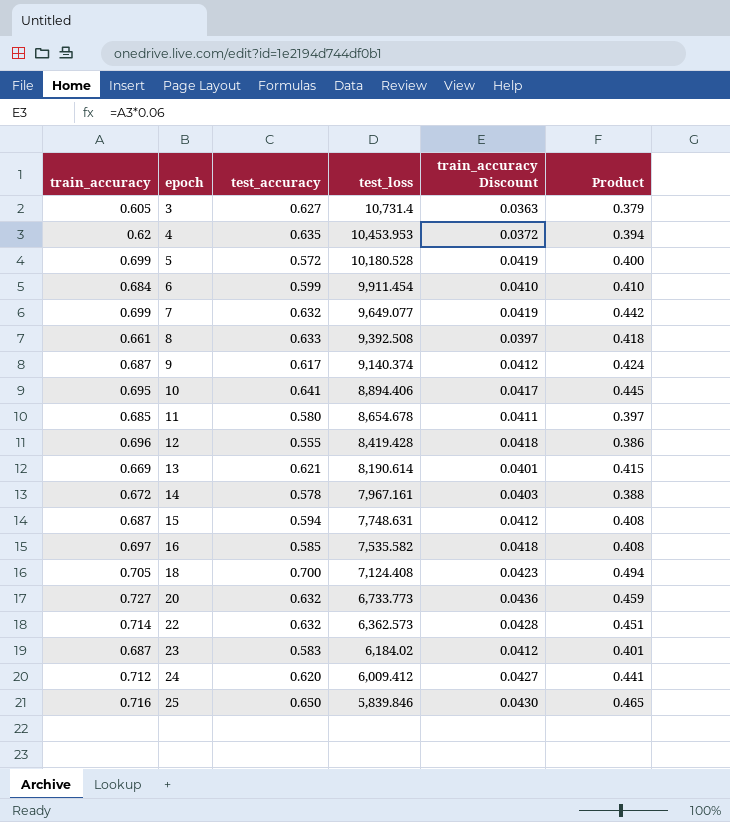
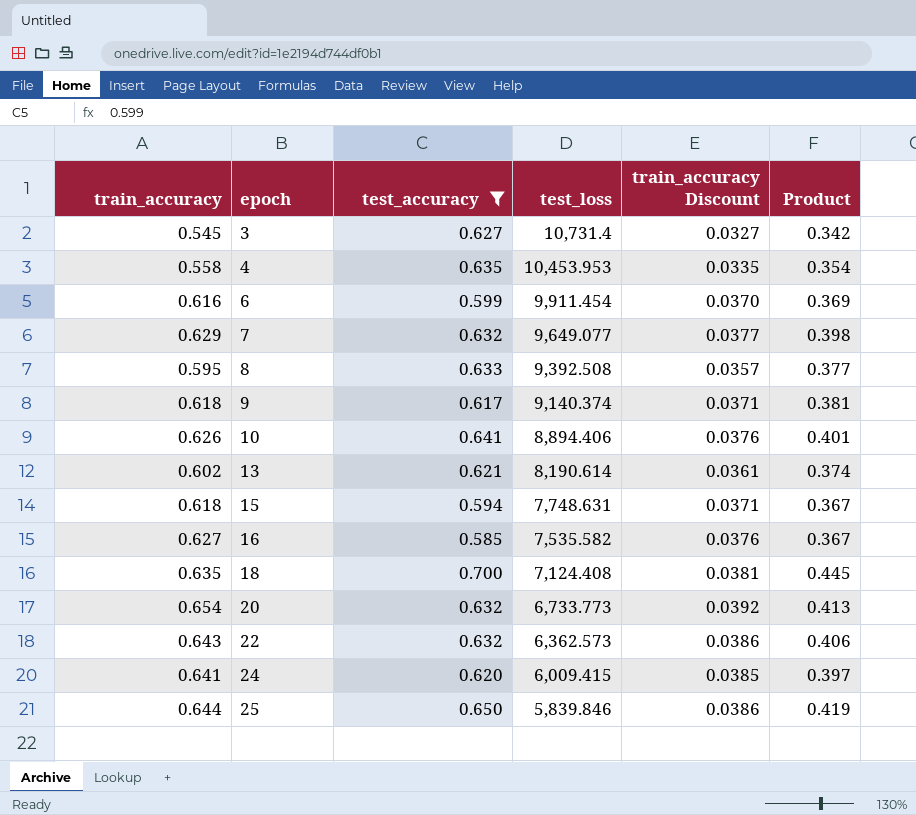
filter: none -> test_accuracy >= 0.585
3 | train_accuracy: 0.605 -> 0.545
3 | train_accuracy Discount: 0.0363 -> 0.0327
3 | Product: 0.379 -> 0.342
4 | train_accuracy: 0.62 -> 0.558
4 | train_accuracy Discount: 0.0372 -> 0.0335
4 | Product: 0.394 -> 0.354
6 | train_accuracy: 0.684 -> 0.616
6 | train_accuracy Discount: 0.0410 -> 0.0370
6 | Product: 0.410 -> 0.369
7 | train_accuracy: 0.699 -> 0.629
7 | train_accuracy Discount: 0.0419 -> 0.0377
7 | Product: 0.442 -> 0.398
8 | train_accuracy: 0.661 -> 0.595
8 | train_accuracy Discount: 0.0397 -> 0.0357
8 | Product: 0.418 -> 0.377
9 | train_accuracy: 0.687 -> 0.618
9 | train_accuracy Discount: 0.0412 -> 0.0371
9 | Product: 0.424 -> 0.381
10 | train_accuracy: 0.695 -> 0.626
10 | train_accuracy Discount: 0.0417 -> 0.0376
10 | Product: 0.445 -> 0.401
13 | train_accuracy: 0.669 -> 0.602
13 | train_accuracy Discount: 0.0401 -> 0.0361
13 | Product: 0.415 -> 0.374
15 | train_accuracy: 0.687 -> 0.618
15 | train_accuracy Discount: 0.0412 -> 0.0371
15 | Product: 0.408 -> 0.367
16 | train_accuracy: 0.697 -> 0.627
16 | train_accuracy Discount: 0.0418 -> 0.0376
16 | Product: 0.408 -> 0.367
18 | train_accuracy: 0.705 -> 0.635
18 | train_accuracy Discount: 0.0423 -> 0.0381
18 | Product: 0.494 -> 0.445
20 | train_accuracy: 0.727 -> 0.654
20 | train_accuracy Discount: 0.0436 -> 0.0392
20 | Product: 0.459 -> 0.413
22 | train_accuracy: 0.714 -> 0.643
22 | train_accuracy Discount: 0.0428 -> 0.0386
22 | Product: 0.451 -> 0.406
24 | train_accuracy: 0.712 -> 0.641
24 | test_loss: 6,009.412 -> 6,009.415
24 | train_accuracy Discount: 0.0427 -> 0.0385
24 | Product: 0.441 -> 0.397
25 | train_accuracy: 0.716 -> 0.644
25 | train_accuracy Discount: 0.0430 -> 0.0386
25 | Product: 0.465 -> 0.419

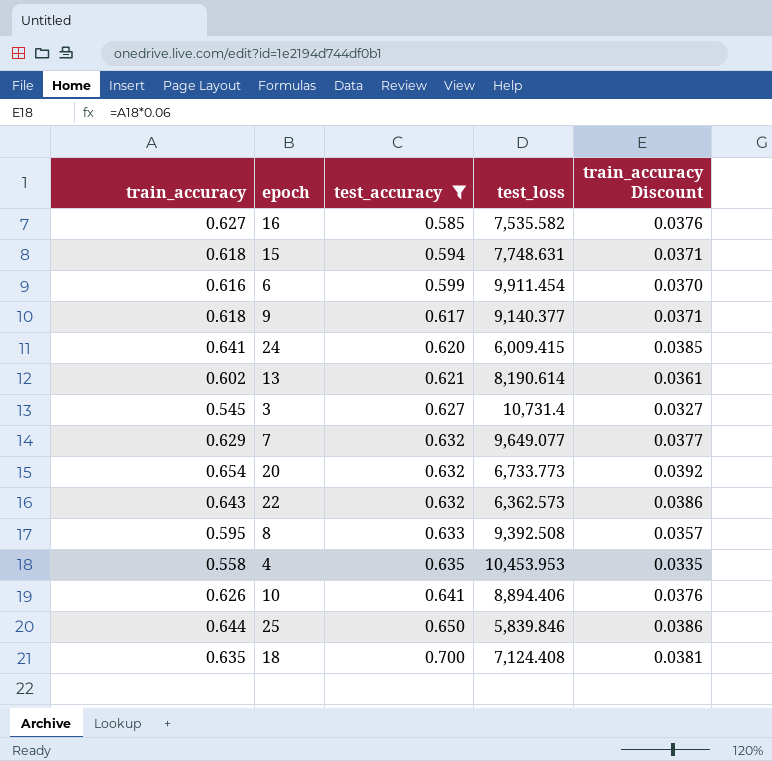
row order: epoch ascending -> test_accuracy ascending
column Product | formula: [train_accuracy] * [test_accuracy] -> none
9 | test_loss: 9,140.374 -> 9,140.377

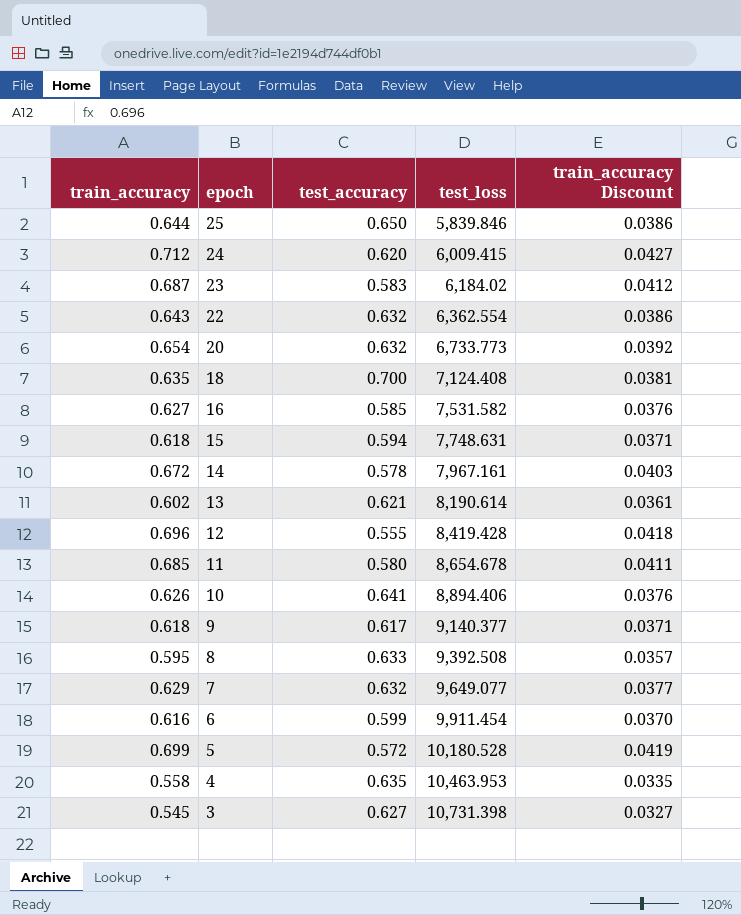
filter: test_accuracy >= 0.585 -> none
row order: test_accuracy ascending -> epoch descending
24 | train_accuracy: 0.641 -> 0.712
24 | train_accuracy Discount: 0.0385 -> 0.0427
22 | test_loss: 6,362.573 -> 6,362.554
16 | test_loss: 7,535.582 -> 7,531.582
4 | test_loss: 10,453.953 -> 10,463.953
3 | test_loss: 10,731.4 -> 10,731.398

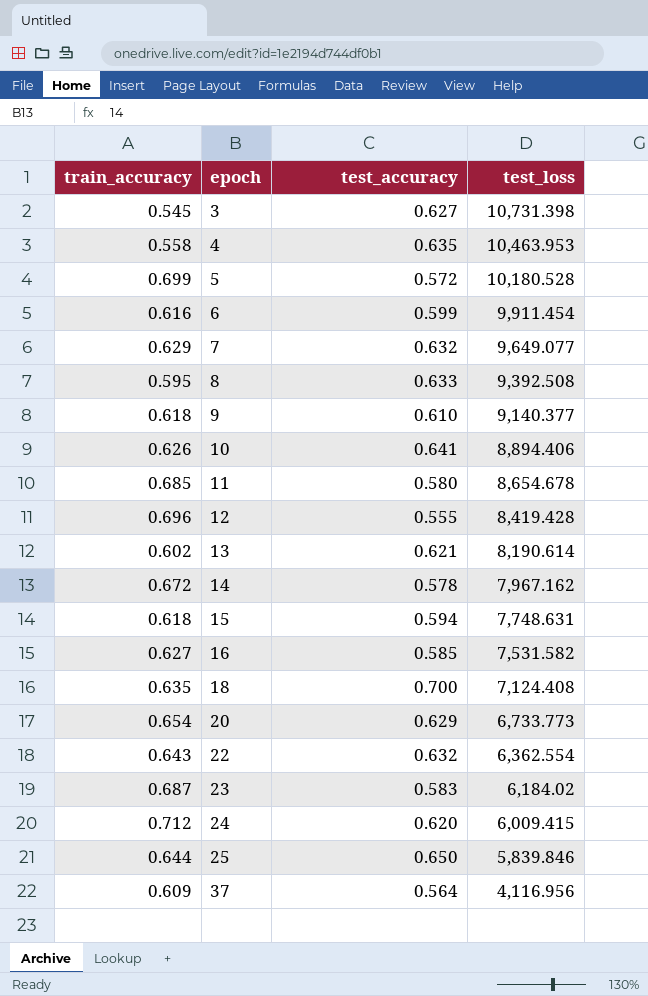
row order: epoch descending -> epoch ascending
column train_accuracy Discount | formula: [train_accuracy] * 0.06 -> none
9 | test_accuracy: 0.617 -> 0.610
14 | test_loss: 7,967.161 -> 7,967.162
20 | test_accuracy: 0.632 -> 0.629
row 37: none -> 0.609 | 0.564 | 4,116.956

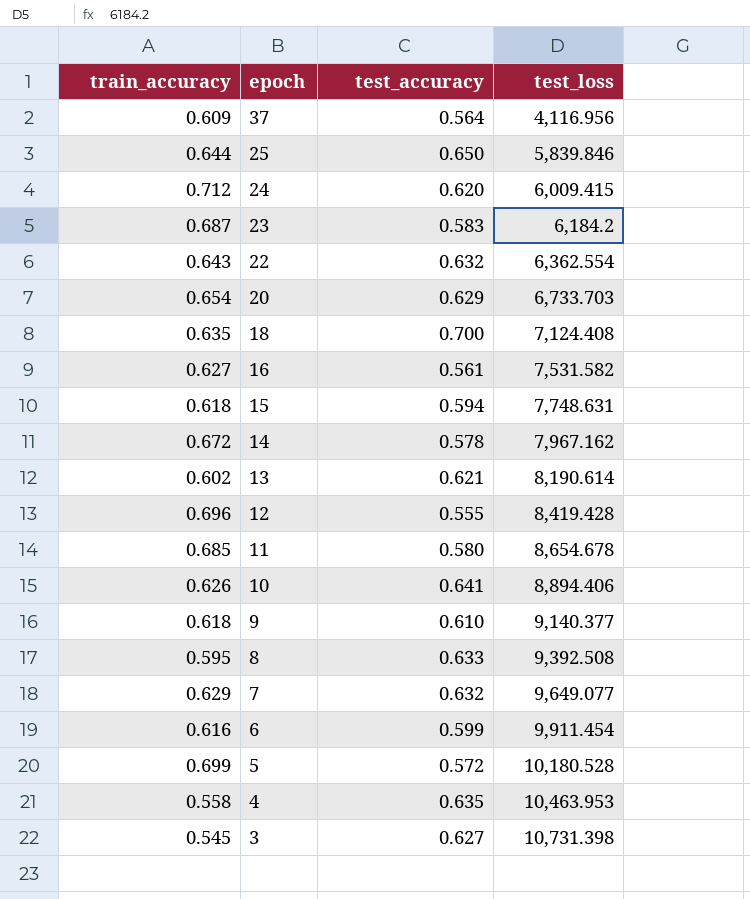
row order: epoch ascending -> epoch descending
23 | test_loss: 6,184.02 -> 6,184.2
20 | test_loss: 6,733.773 -> 6,733.703
16 | test_accuracy: 0.585 -> 0.561

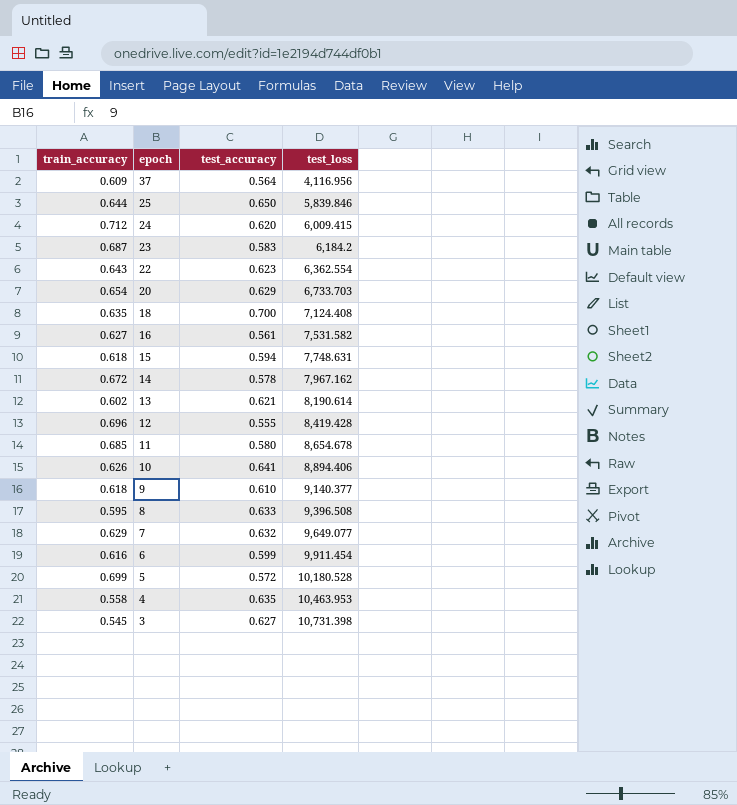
22 | test_accuracy: 0.632 -> 0.623
8 | test_loss: 9,392.508 -> 9,396.508

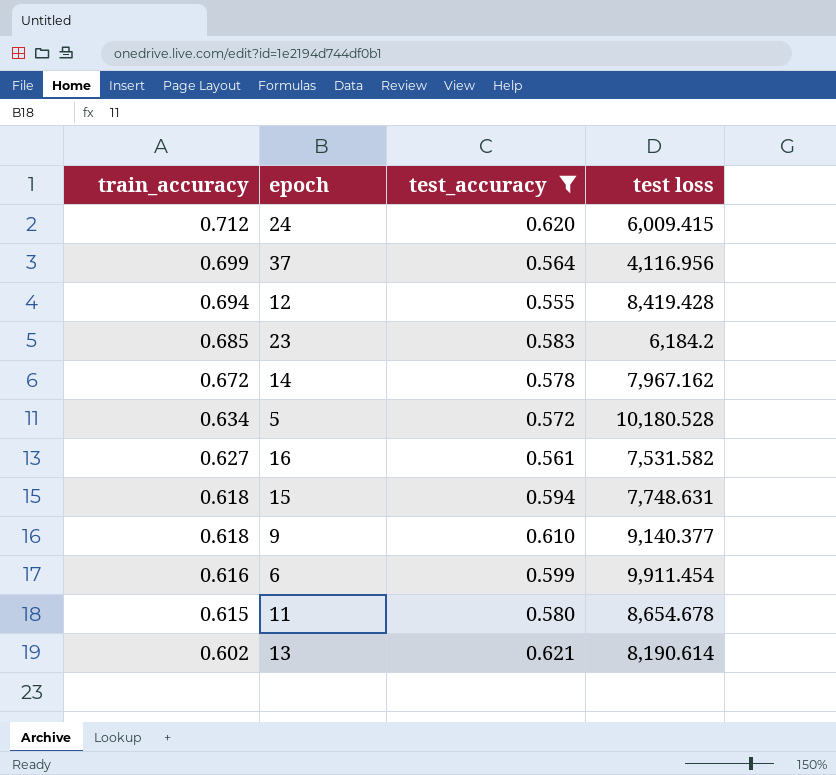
filter: none -> test_accuracy <= 0.621
row order: epoch descending -> train_accuracy descending
column name: test_loss -> test loss
37 | train_accuracy: 0.609 -> 0.699
12 | train_accuracy: 0.696 -> 0.694
23 | train_accuracy: 0.687 -> 0.685
5 | train_accuracy: 0.699 -> 0.634
11 | train_accuracy: 0.685 -> 0.615

